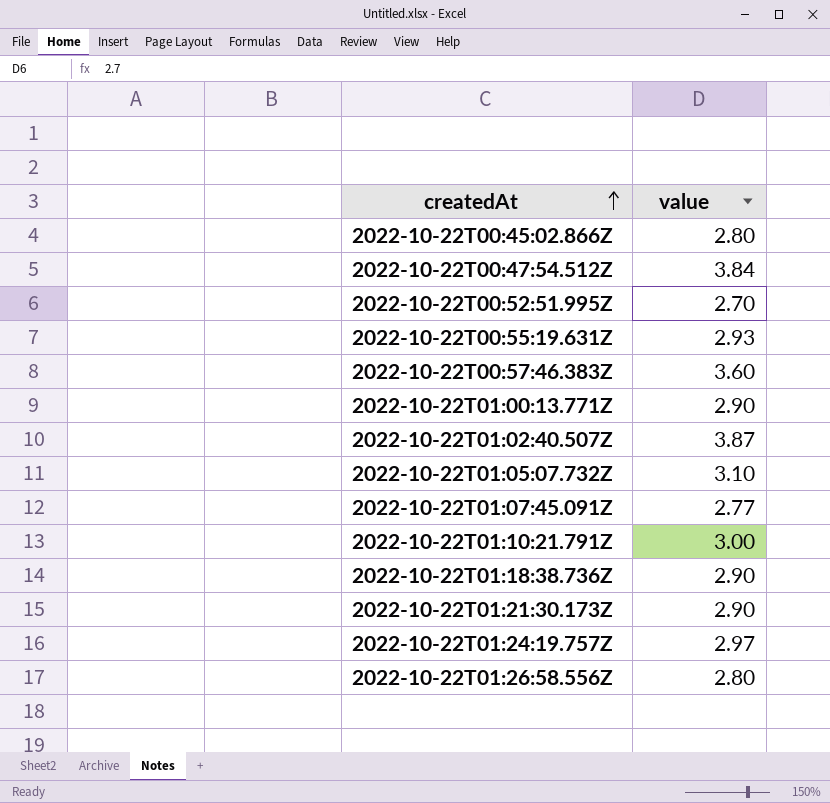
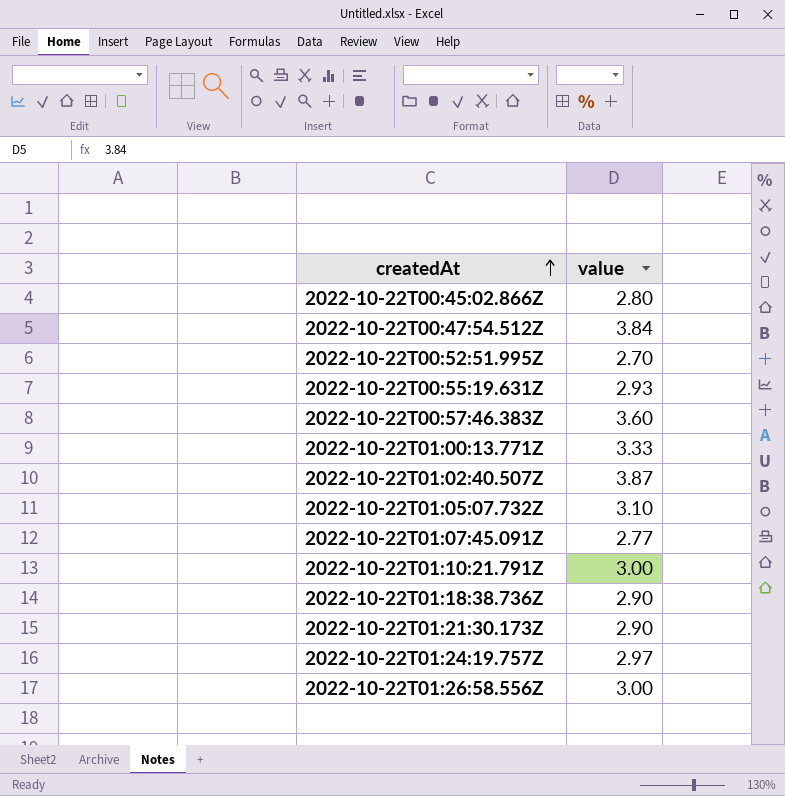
2022-10-22T01:00:13.771Z | value: 2.90 -> 3.33
2022-10-22T01:26:58.556Z | value: 2.80 -> 3.00

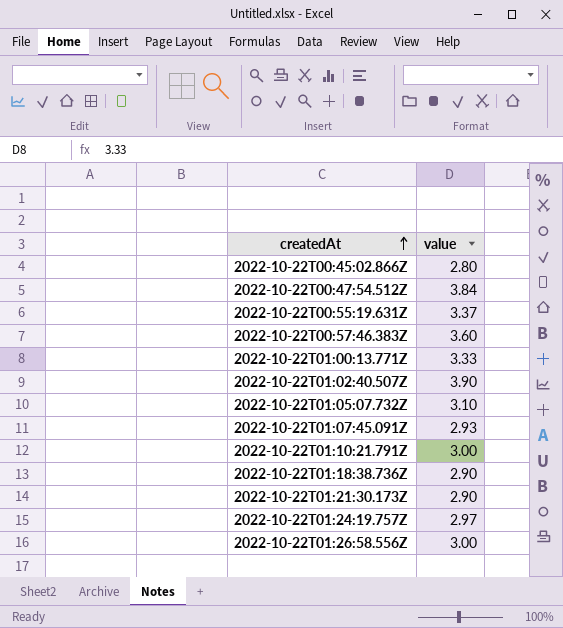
row 2022-10-22T00:52:51.995Z: 2.70 -> none
2022-10-22T00:55:19.631Z | value: 2.93 -> 3.37
2022-10-22T01:02:40.507Z | value: 3.87 -> 3.90
2022-10-22T01:07:45.091Z | value: 2.77 -> 2.93

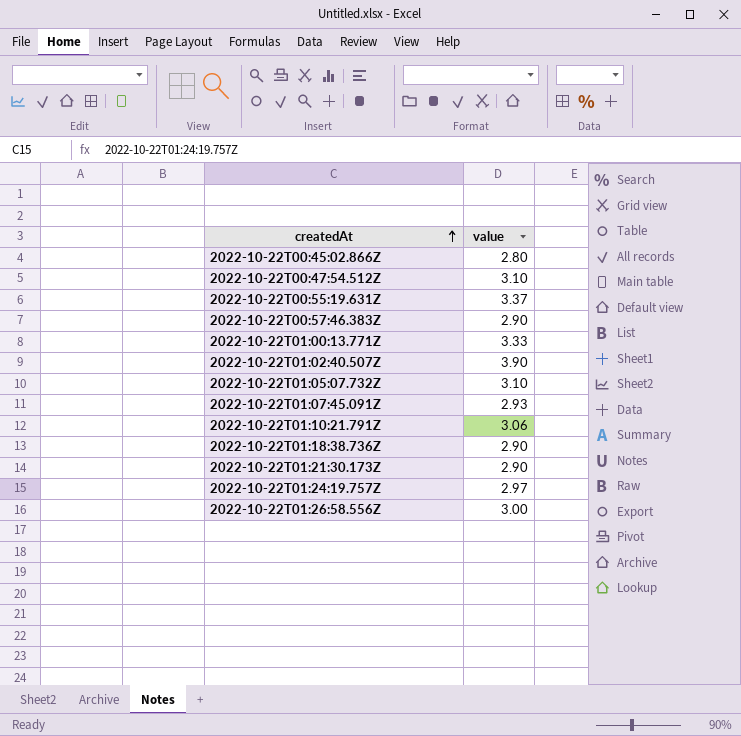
2022-10-22T00:47:54.512Z | value: 3.84 -> 3.10
2022-10-22T00:57:46.383Z | value: 3.60 -> 2.90
2022-10-22T01:10:21.791Z | value: 3.00 -> 3.06

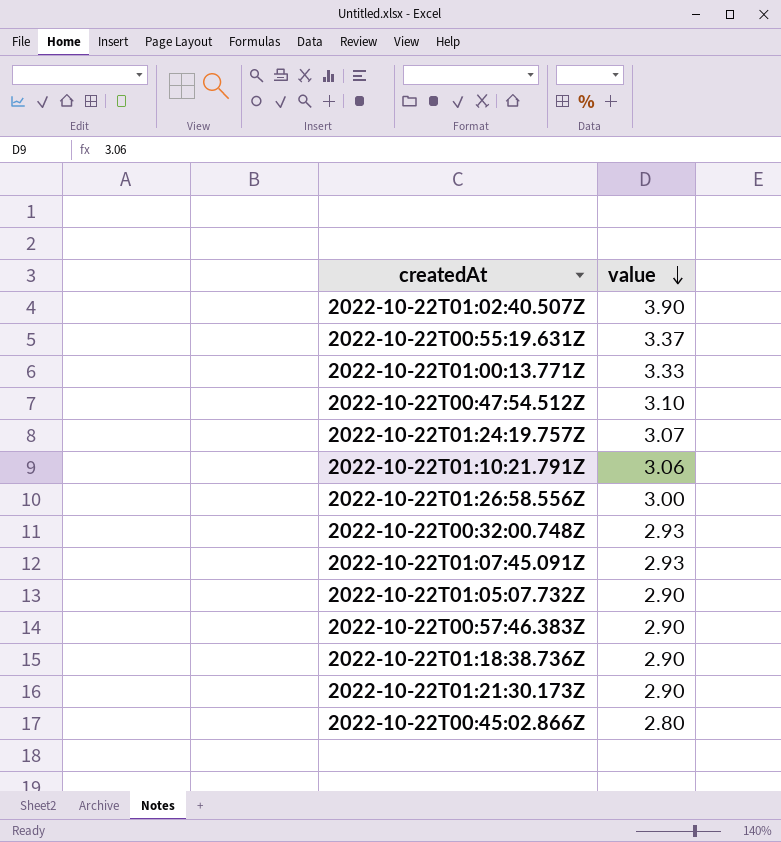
row order: createdAt ascending -> value descending
2022-10-22T01:24:19.757Z | value: 2.97 -> 3.07
row 2022-10-22T00:32:00.748Z: none -> 2.93
2022-10-22T01:05:07.732Z | value: 3.10 -> 2.90

